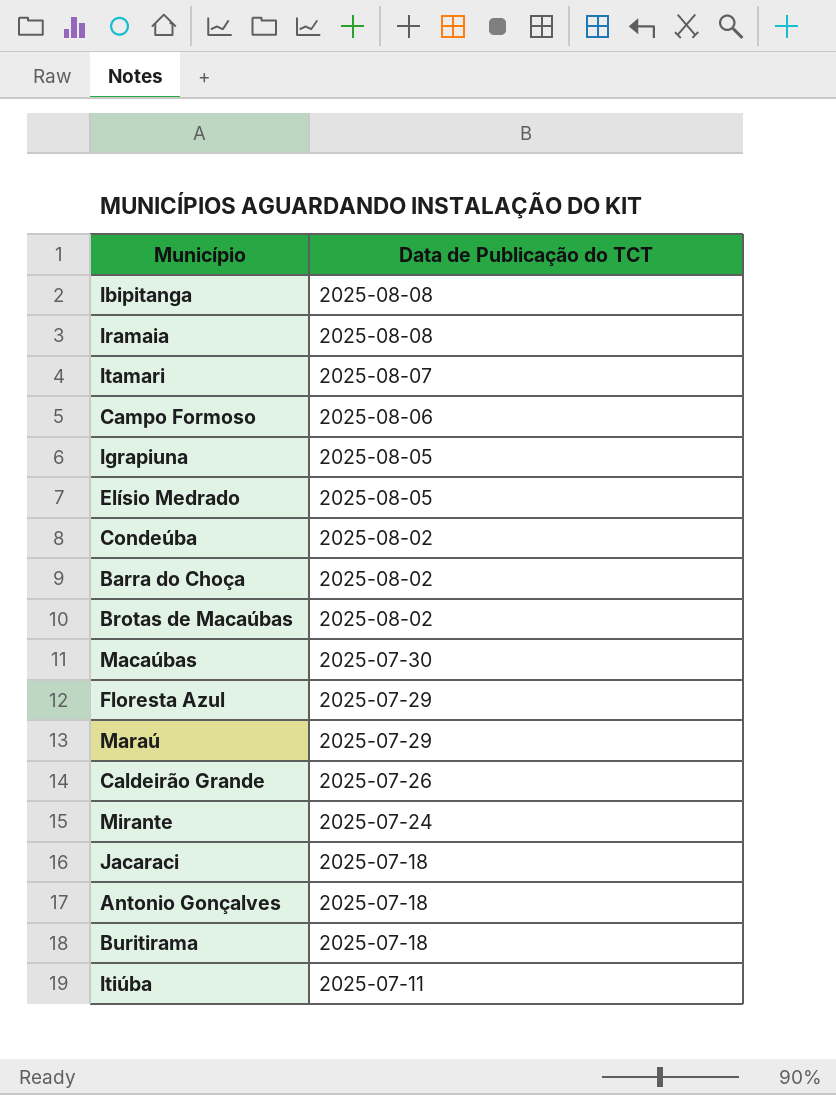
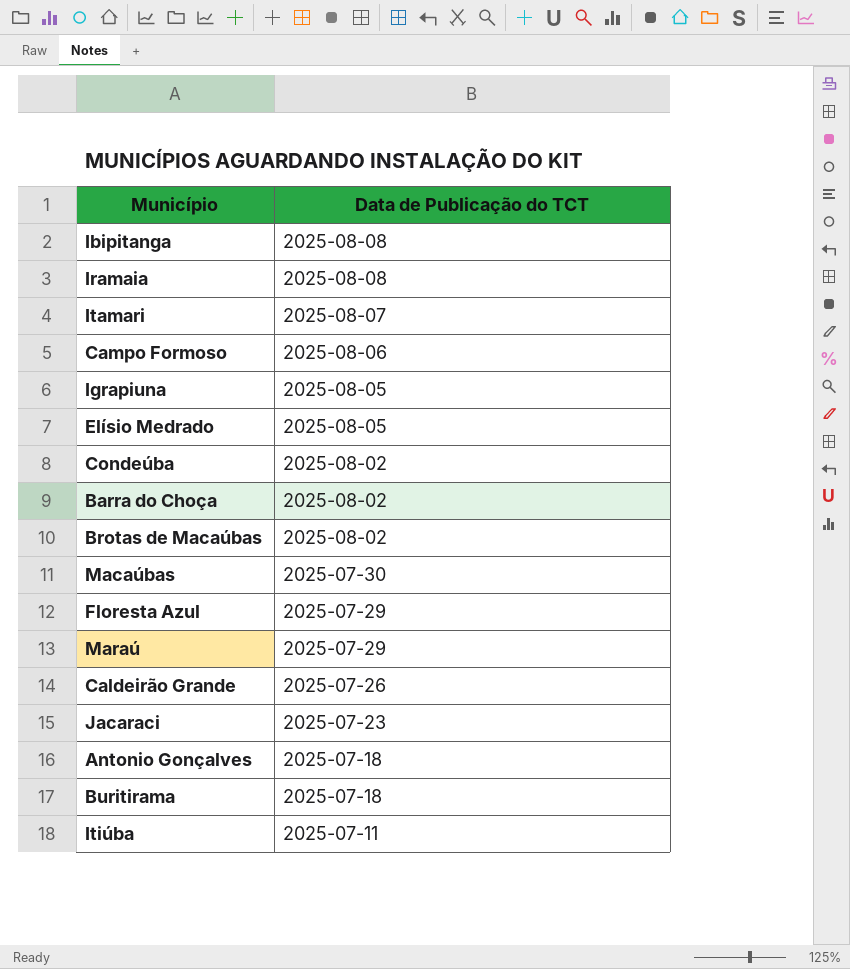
row Mirante: 2025-07-24 -> none
Jacaraci | Data de Publicação do TCT: 2025-07-18 -> 2025-07-23

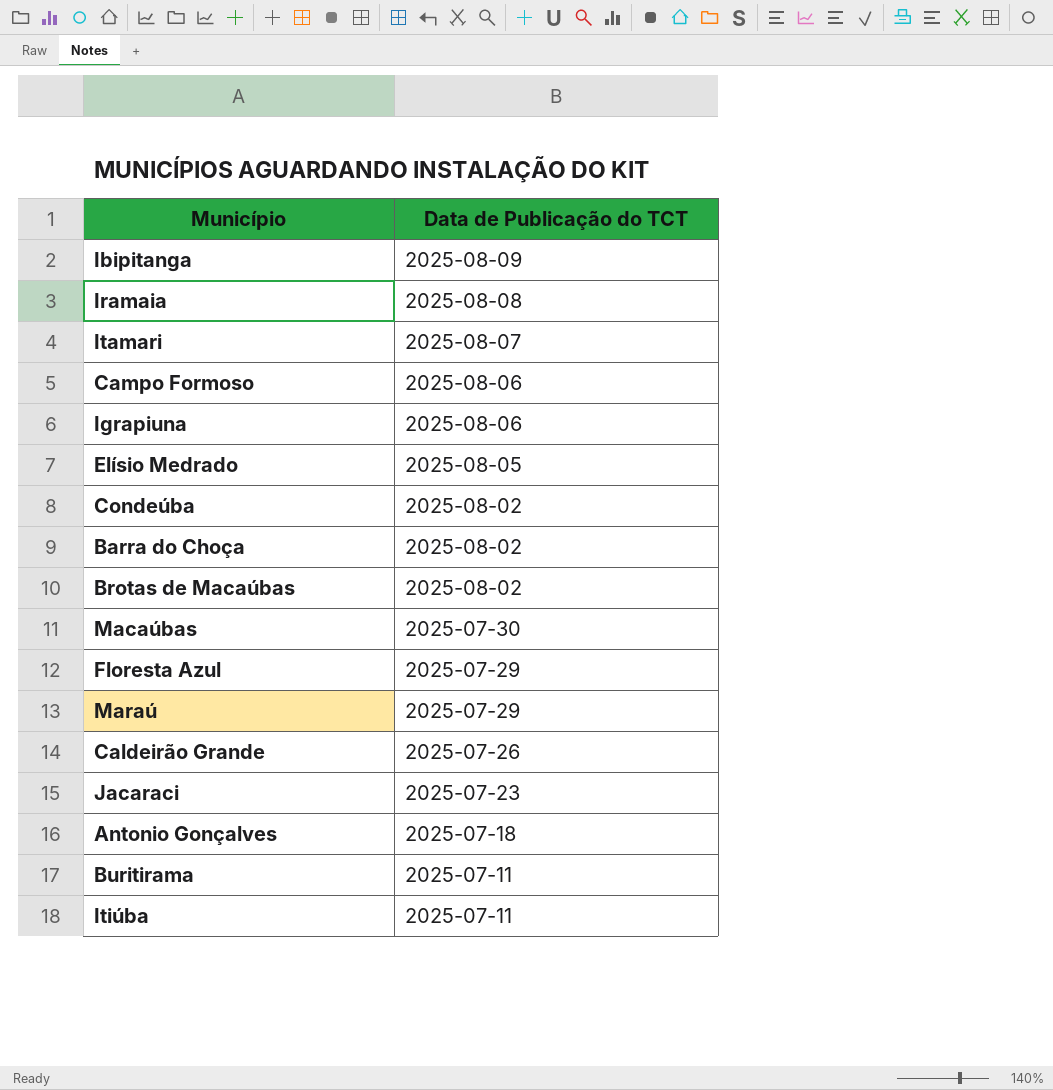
Ibipitanga | Data de Publicação do TCT: 2025-08-08 -> 2025-08-09
Igrapiuna | Data de Publicação do TCT: 2025-08-05 -> 2025-08-06
Buritirama | Data de Publicação do TCT: 2025-07-18 -> 2025-07-11

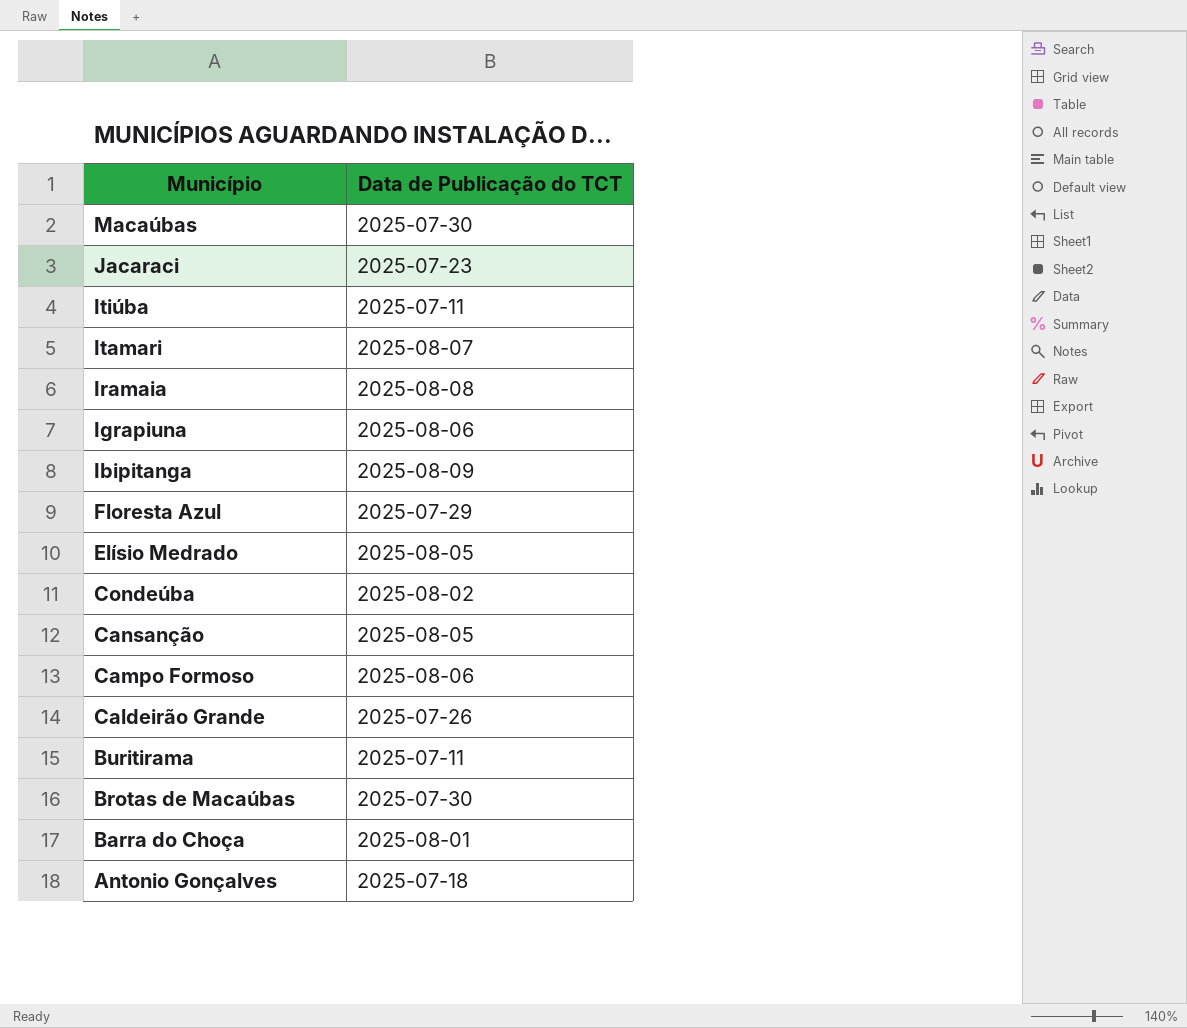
row order: Data de Publicação do TCT descending -> Município descending
row Maraú: 2025-07-29 -> none
row Cansanção: none -> 2025-08-05
Brotas de Macaúbas | Data de Publicação do TCT: 2025-08-02 -> 2025-07-30
Barra do Choça | Data de Publicação do TCT: 2025-08-02 -> 2025-08-01

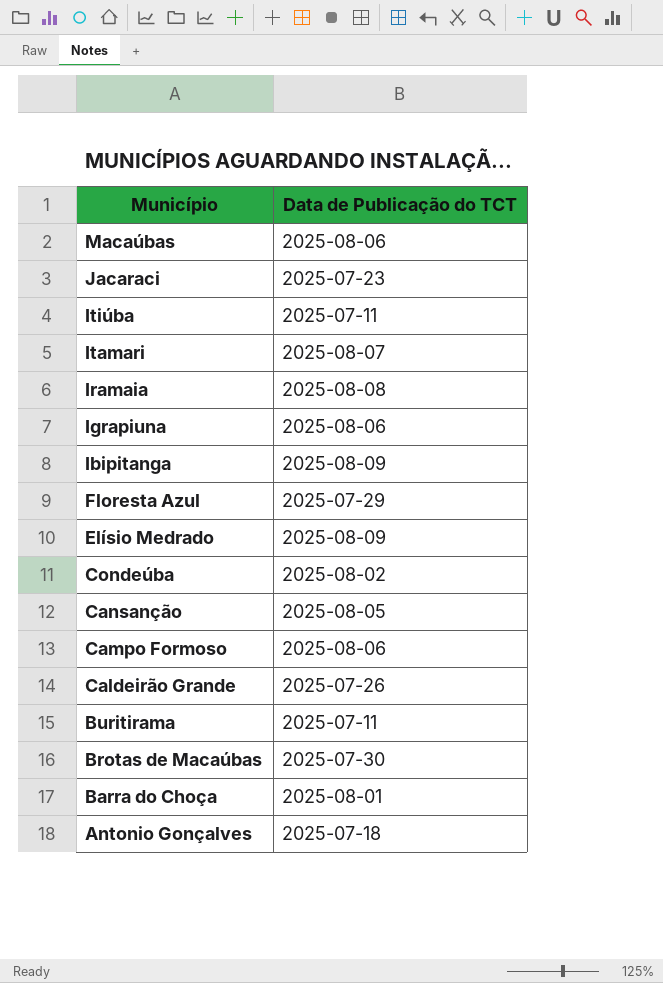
Macaúbas | Data de Publicação do TCT: 2025-07-30 -> 2025-08-06
Elísio Medrado | Data de Publicação do TCT: 2025-08-05 -> 2025-08-09

